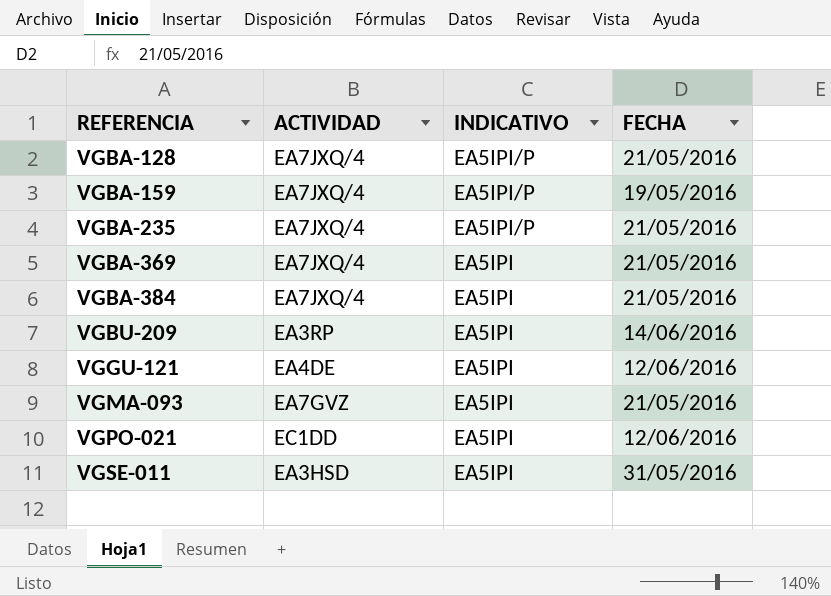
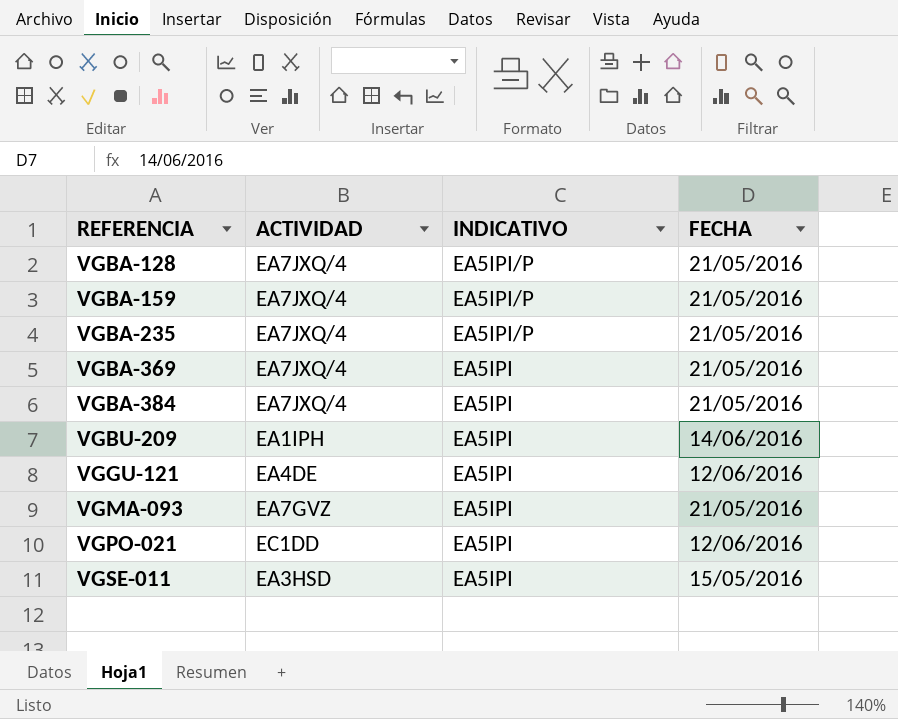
VGBA-159 | FECHA: 19/05/2016 -> 21/05/2016
VGBU-209 | ACTIVIDAD: EA3RP -> EA1IPH
VGSE-011 | FECHA: 31/05/2016 -> 15/05/2016

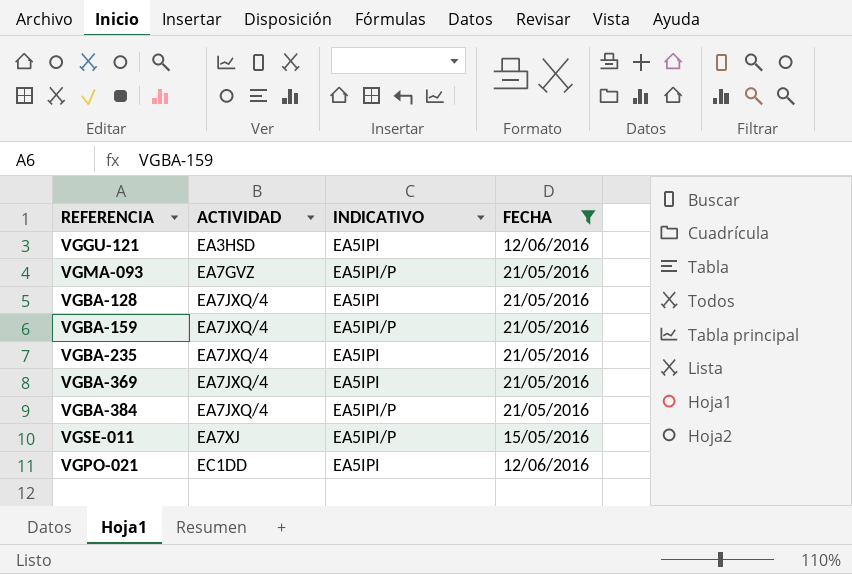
filter: none -> FECHA != 14/06/2016
row order: REFERENCIA ascending -> ACTIVIDAD ascending
VGGU-121 | ACTIVIDAD: EA4DE -> EA3HSD
VGMA-093 | INDICATIVO: EA5IPI -> EA5IPI/P
VGBA-128 | INDICATIVO: EA5IPI/P -> EA5IPI
VGBA-235 | INDICATIVO: EA5IPI/P -> EA5IPI
VGBA-384 | INDICATIVO: EA5IPI -> EA5IPI/P
VGSE-011 | ACTIVIDAD: EA3HSD -> EA7XJ
VGSE-011 | INDICATIVO: EA5IPI -> EA5IPI/P

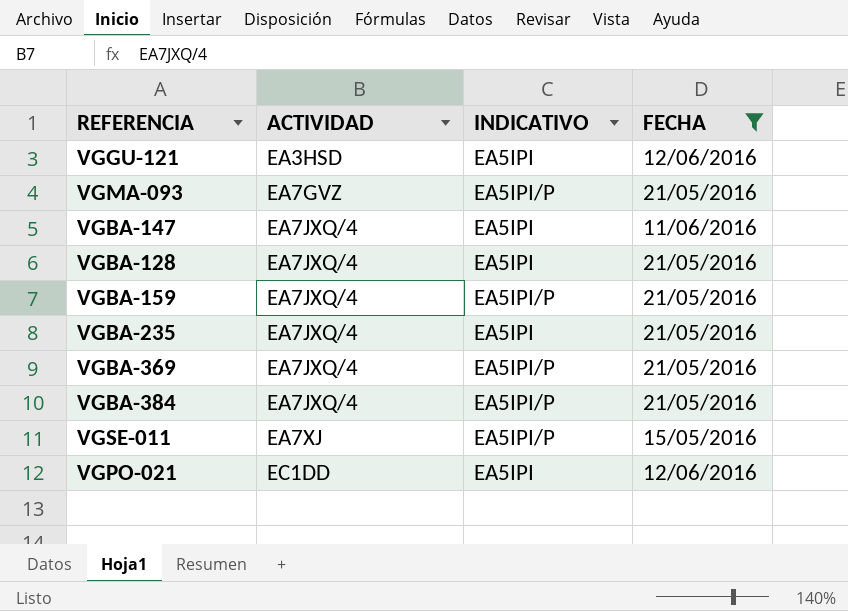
row VGBA-147: none -> EA7JXQ/4 | EA5IPI | 11/06/2016
VGBA-369 | INDICATIVO: EA5IPI -> EA5IPI/P

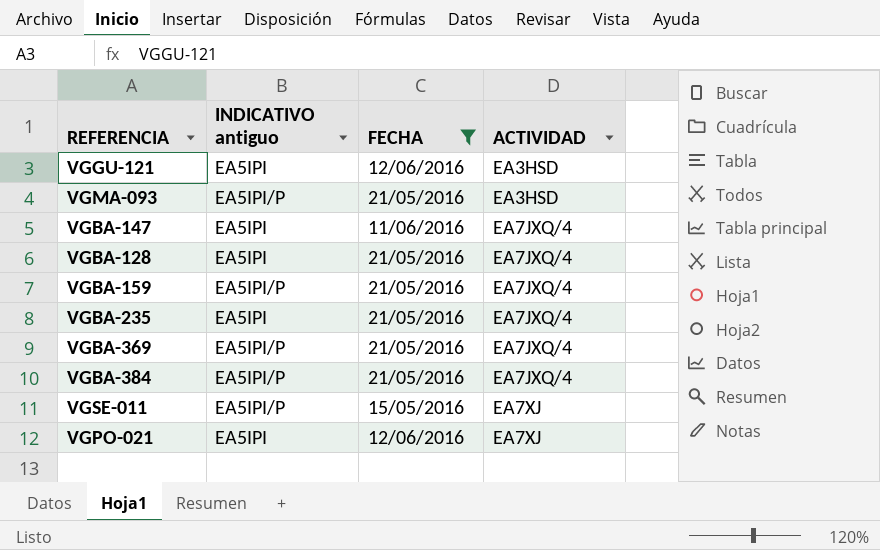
column name: INDICATIVO -> INDICATIVO antiguo
column ACTIVIDAD | position: 2 -> 4
VGMA-093 | ACTIVIDAD: EA7GVZ -> EA3HSD
VGPO-021 | ACTIVIDAD: EC1DD -> EA7XJ

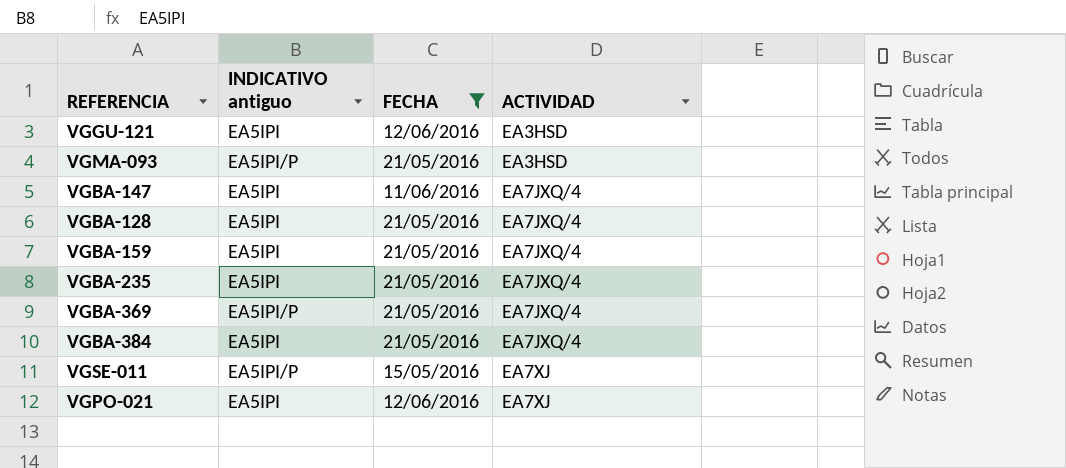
VGBA-159 | INDICATIVO antiguo: EA5IPI/P -> EA5IPI
VGBA-384 | INDICATIVO antiguo: EA5IPI/P -> EA5IPI

